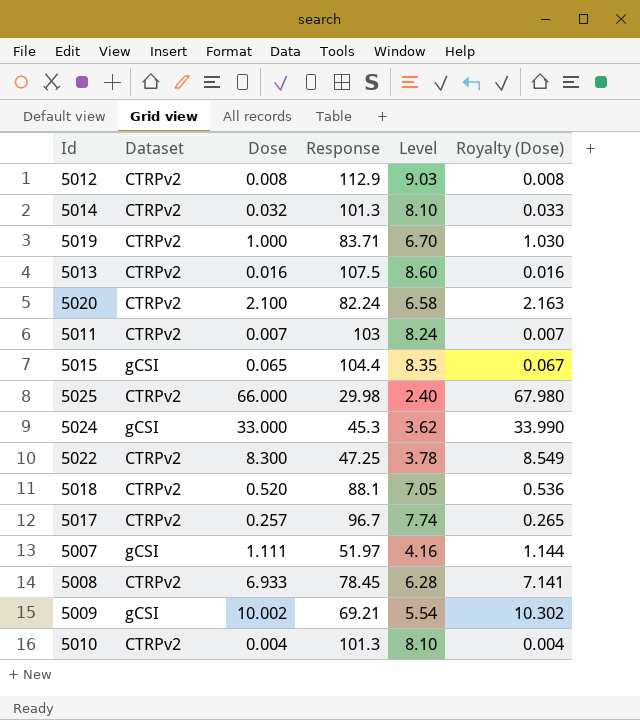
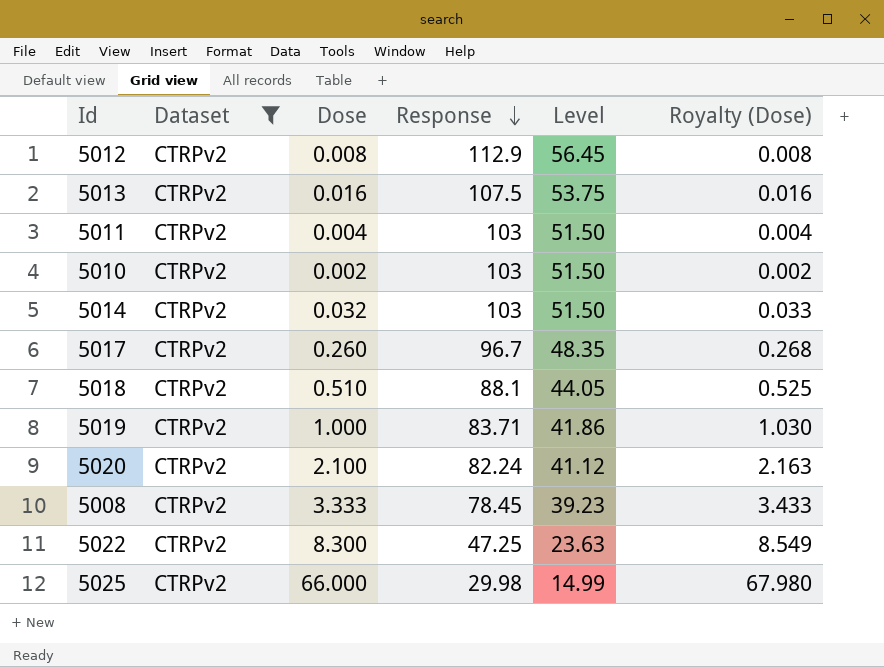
filter: none -> Dataset = CTRPv2
row order: none -> Response descending
column Level | formula: [Response] * 0.08 -> [Response] * 0.5
5011 | Dose: 0.007 -> 0.004
5011 | Royalty (Dose): 0.007 -> 0.004
5010 | Dose: 0.004 -> 0.002
5010 | Response: 101.3 -> 103
5010 | Royalty (Dose): 0.004 -> 0.002
5014 | Response: 101.3 -> 103
5017 | Dose: 0.257 -> 0.260
5017 | Royalty (Dose): 0.265 -> 0.268
5018 | Dose: 0.520 -> 0.510
5018 | Royalty (Dose): 0.536 -> 0.525
5008 | Dose: 6.933 -> 3.333
5008 | Royalty (Dose): 7.141 -> 3.433

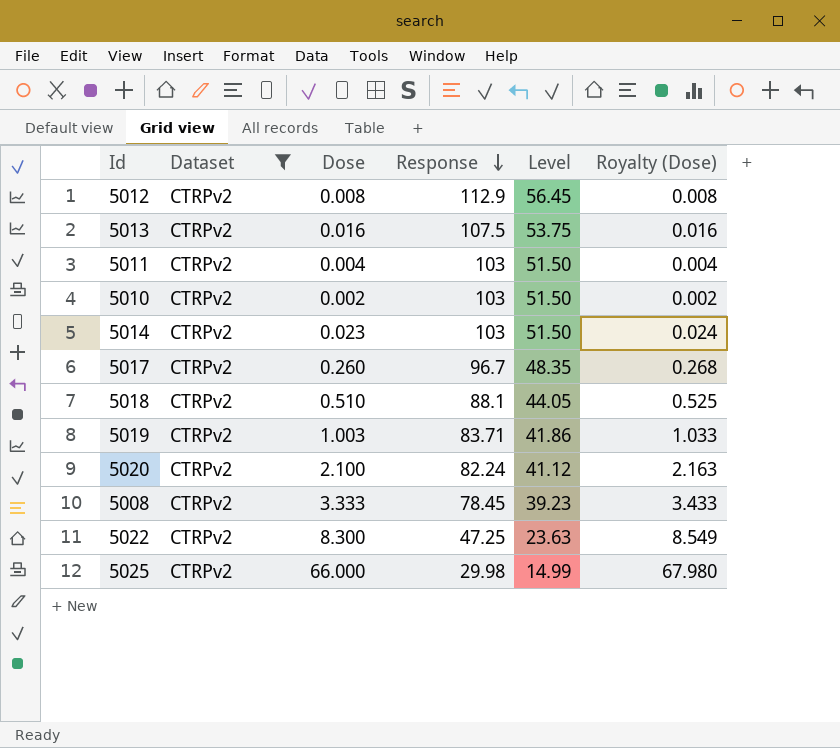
5014 | Dose: 0.032 -> 0.023
5014 | Royalty (Dose): 0.033 -> 0.024
5019 | Dose: 1.000 -> 1.003
5019 | Royalty (Dose): 1.030 -> 1.033

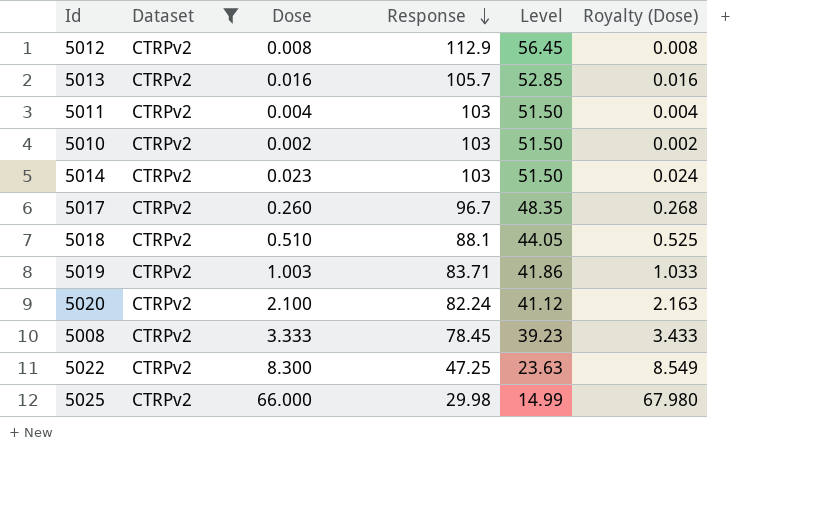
5013 | Response: 107.5 -> 105.7
5013 | Level: 53.75 -> 52.85

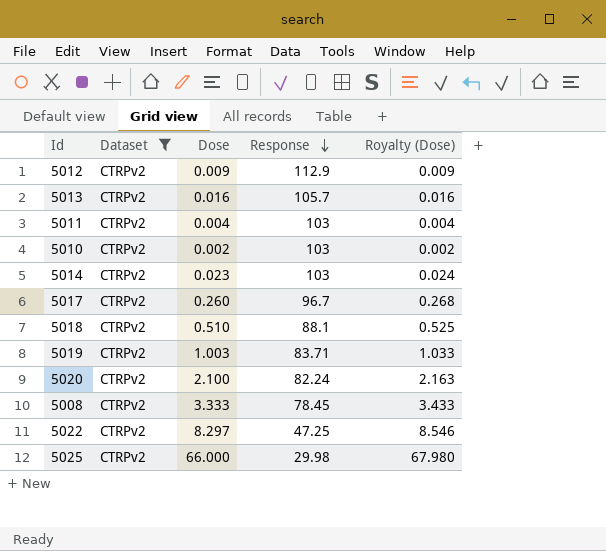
column Level | formula: [Response] * 0.5 -> none
5012 | Dose: 0.008 -> 0.009
5012 | Royalty (Dose): 0.008 -> 0.009
5022 | Dose: 8.300 -> 8.297
5022 | Royalty (Dose): 8.549 -> 8.546

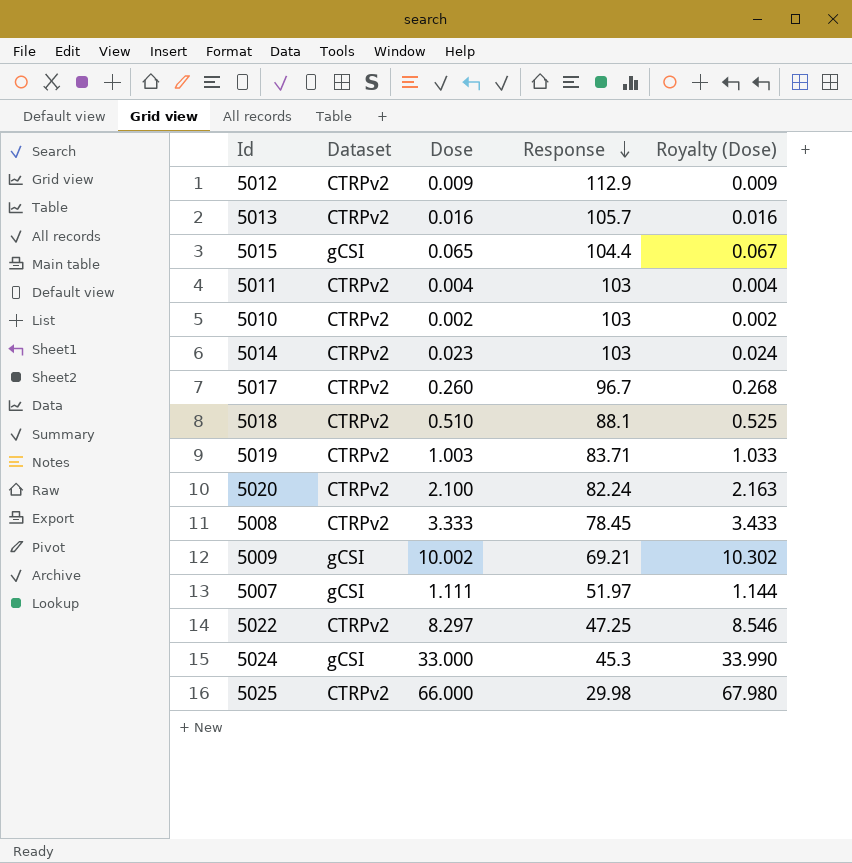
filter: Dataset = CTRPv2 -> none

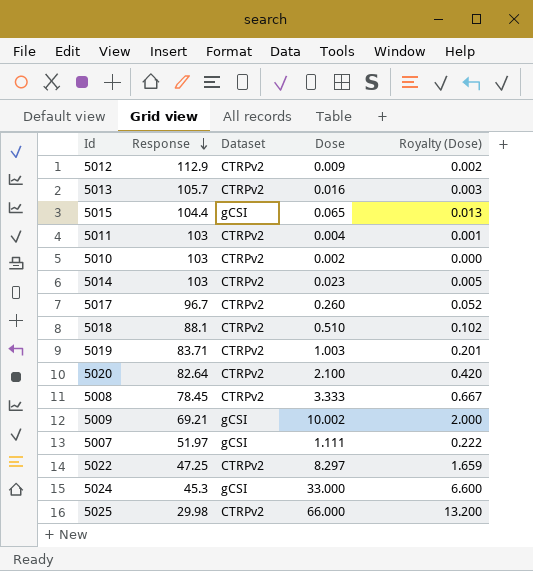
column Response | position: 4 -> 2
column Royalty (Dose) | formula: [Dose] * 1.03 -> [Dose] * 0.2
5020 | Response: 82.24 -> 82.64

